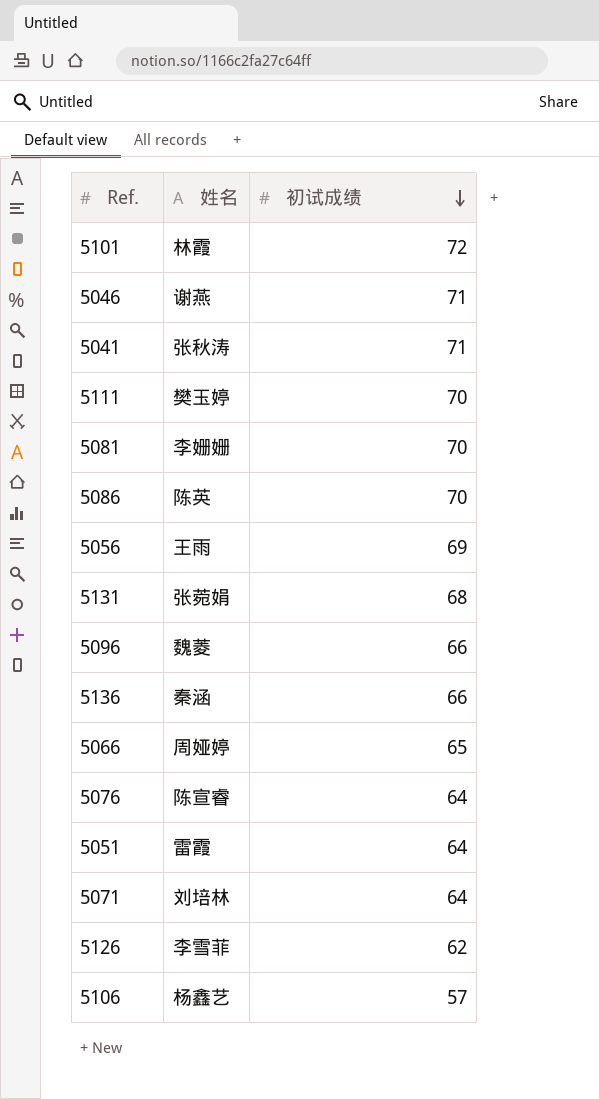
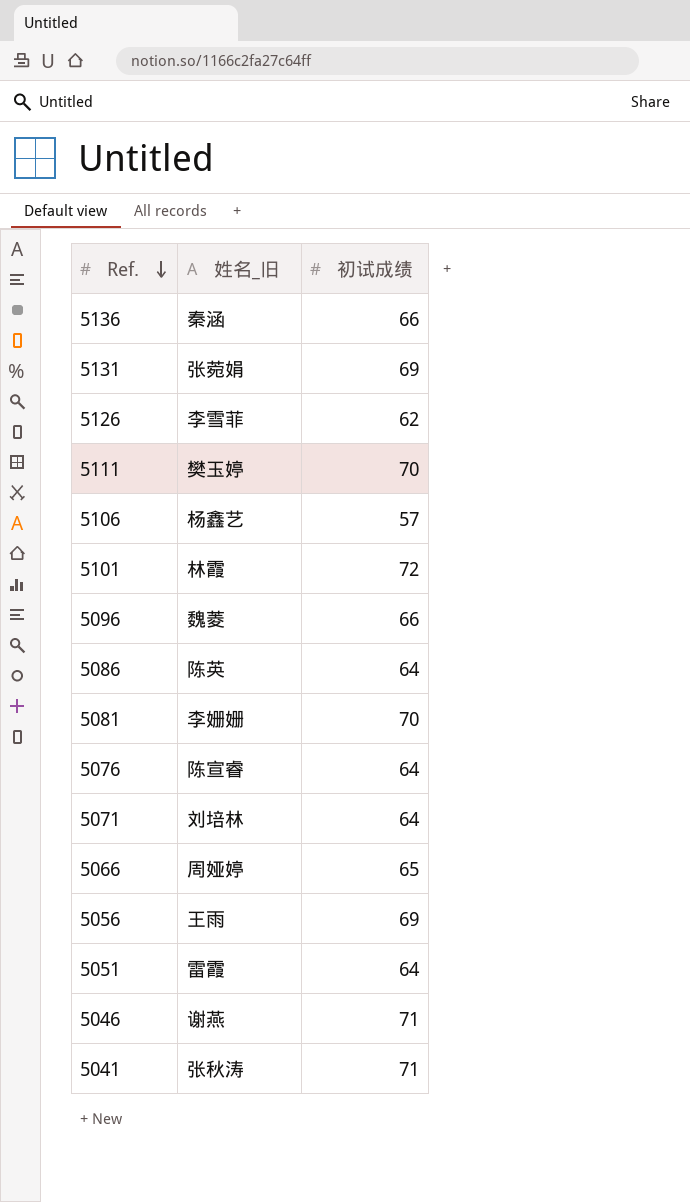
row order: 初试成绩 descending -> Ref. descending
column name: 姓名 -> 姓名_旧
5131 | 初试成绩: 68 -> 69
5086 | 初试成绩: 70 -> 64

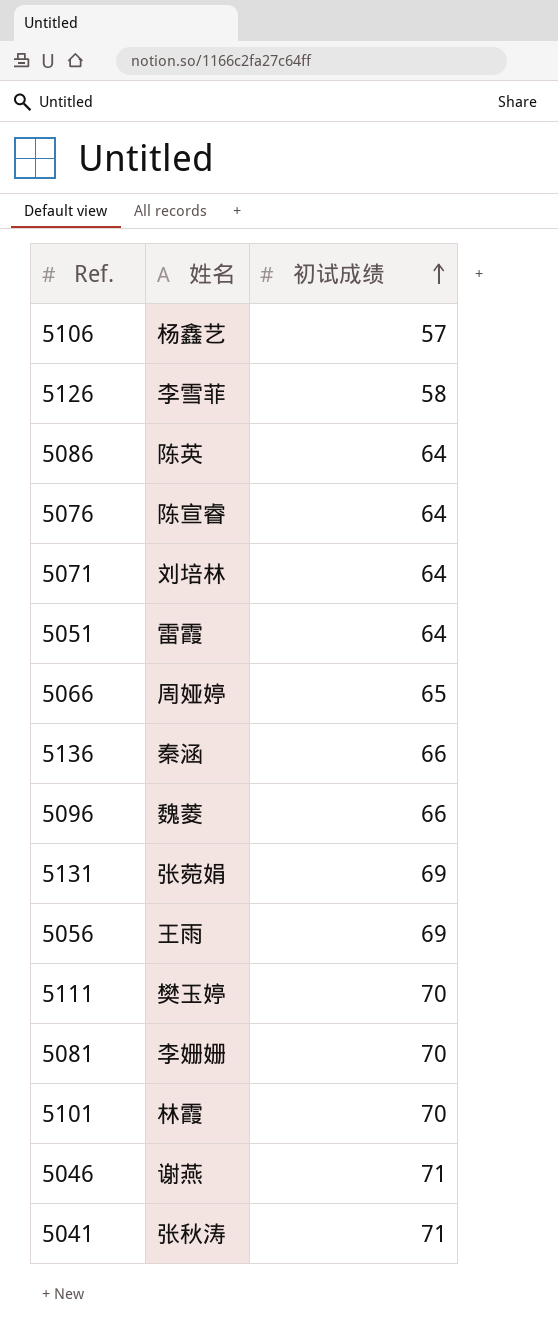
row order: Ref. descending -> 初试成绩 ascending
column name: 姓名_旧 -> 姓名
5126 | 初试成绩: 62 -> 58
5101 | 初试成绩: 72 -> 70

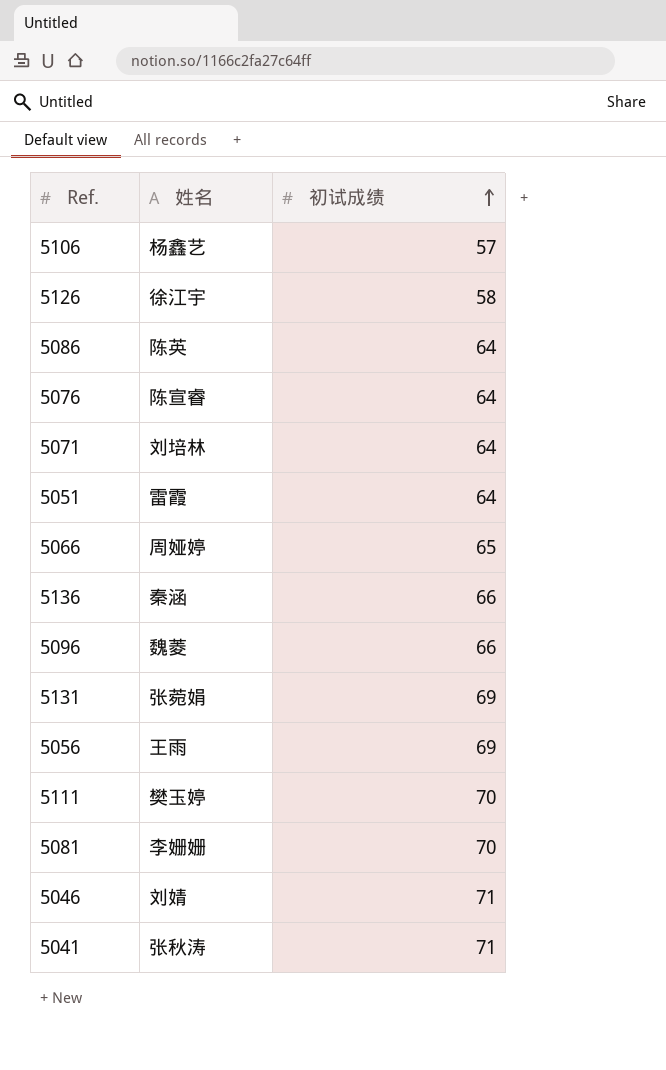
row 5101: 林霞 | 70 -> none
5126 | 姓名: 李雪菲 -> 徐江宇
5046 | 姓名: 谢燕 -> 刘婧

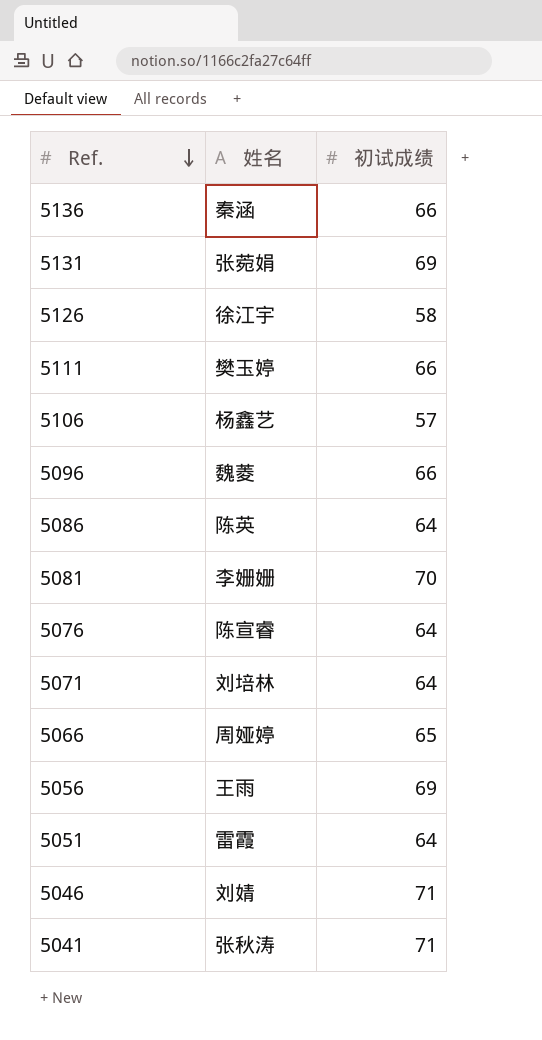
row order: 初试成绩 ascending -> Ref. descending
5111 | 初试成绩: 70 -> 66

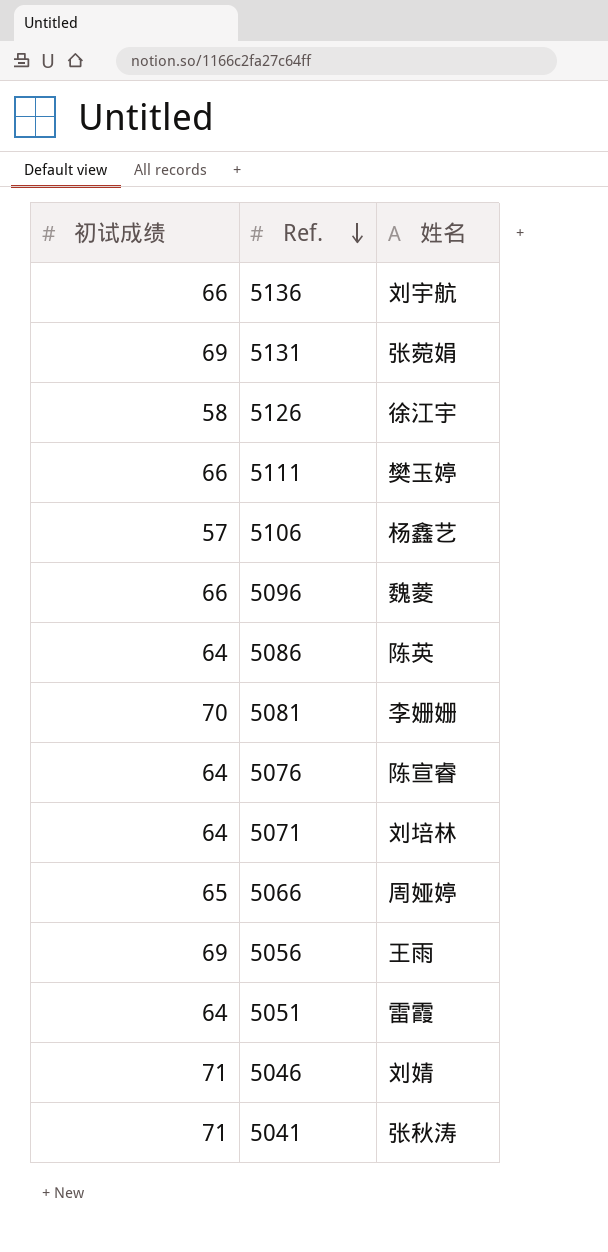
column 初试成绩 | position: 3 -> 1
5136 | 姓名: 秦涵 -> 刘宇航

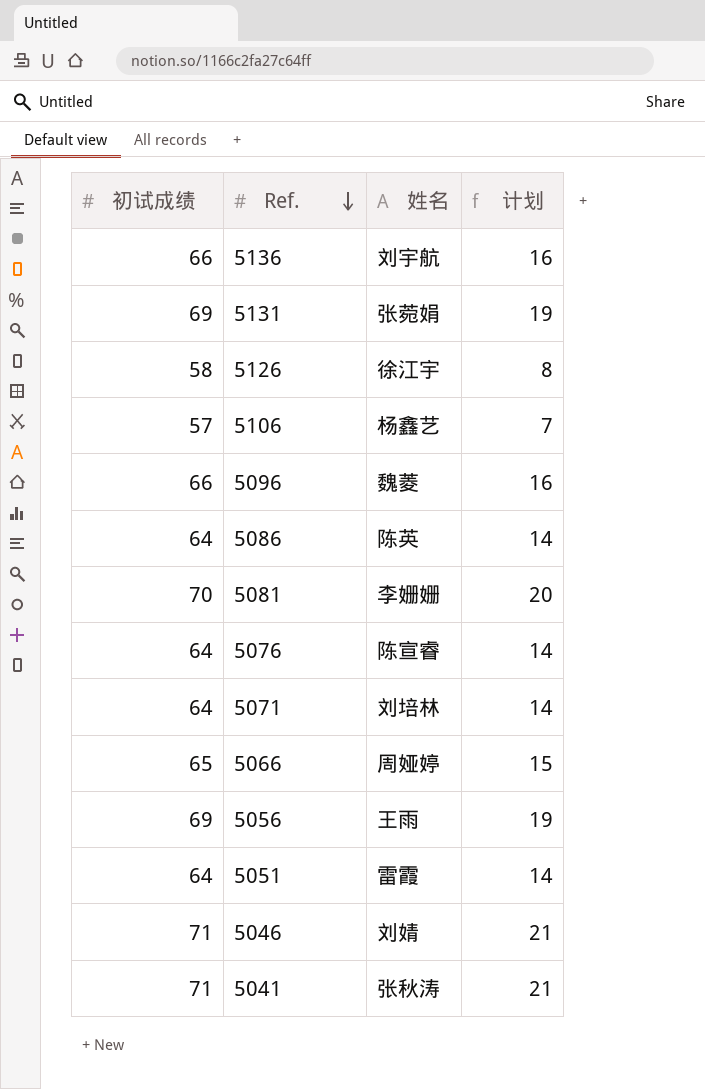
column 计划 | formula: none -> [初试成绩] - 50
row 5111: 66 | 樊玉婷 -> none

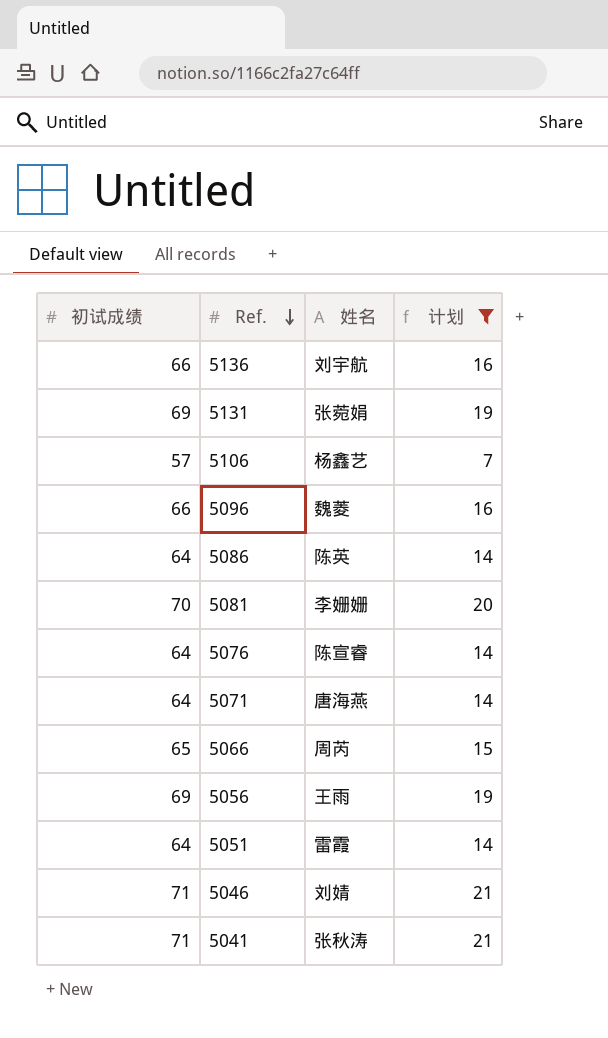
filter: none -> 计划 != 8
5071 | 姓名: 刘培林 -> 唐海燕
5066 | 姓名: 周娅婷 -> 周芮

